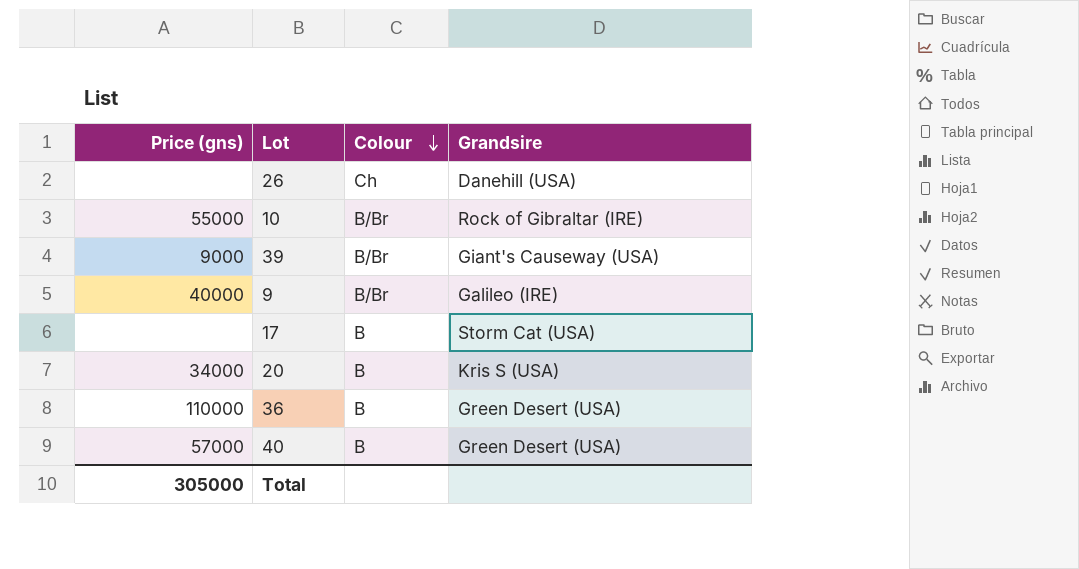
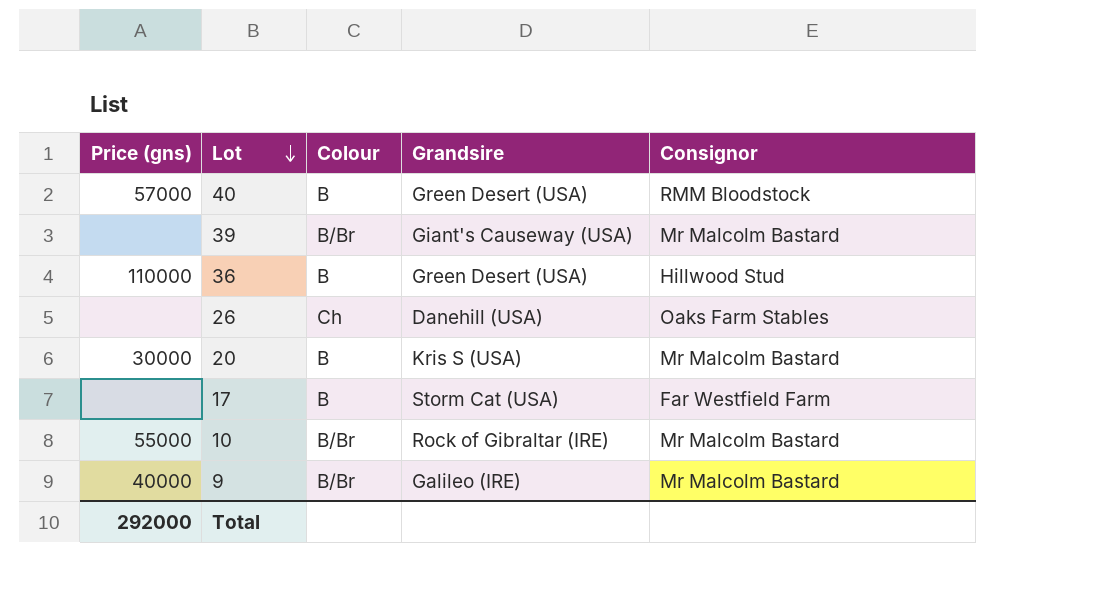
row order: Colour descending -> Lot descending
column Consignor | position: none -> 5
39 | Price (gns): 9000 -> none
20 | Price (gns): 34000 -> 30000
Total | Price (gns): 305000 -> 292000

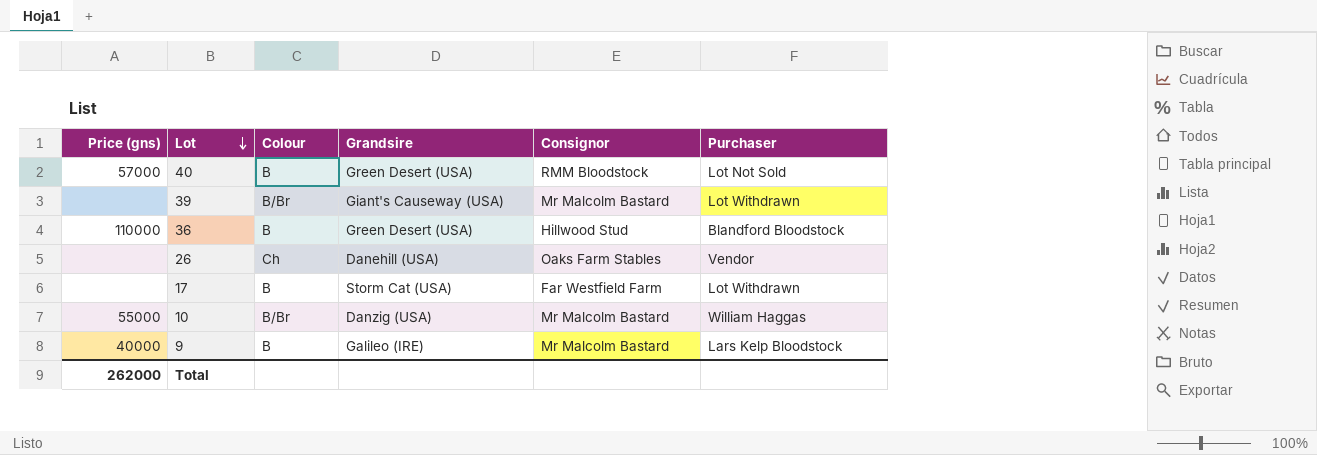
column Purchaser | position: none -> 6
row 20: 30000 | B | Kris S (USA) | Mr Malcolm Bastard -> none
10 | Grandsire: Rock of Gibraltar (IRE) -> Danzig (USA)
9 | Colour: B/Br -> B
Total | Price (gns): 292000 -> 262000

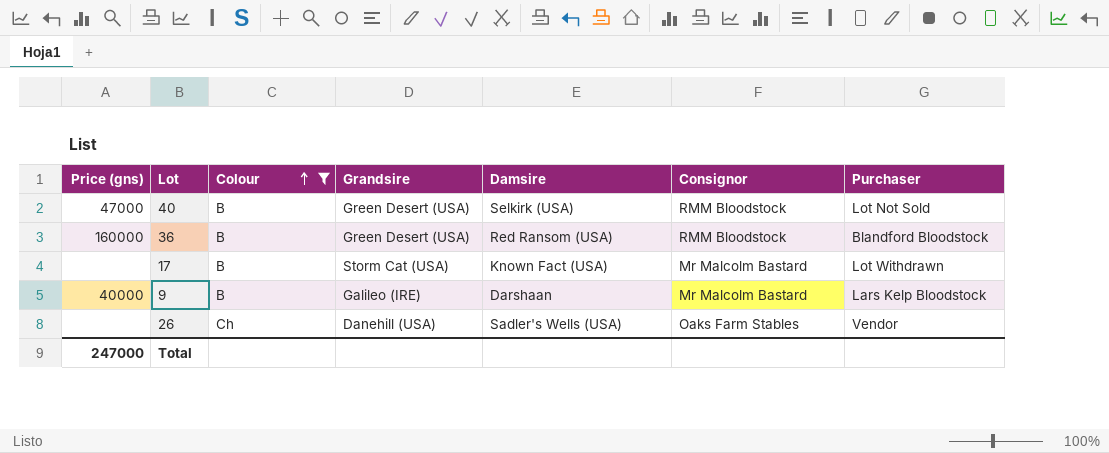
filter: none -> Colour != B/Br
row order: Lot descending -> Colour ascending
column Damsire | position: none -> 5
40 | Price (gns): 57000 -> 47000
36 | Price (gns): 110000 -> 160000
36 | Consignor: Hillwood Stud -> RMM Bloodstock
17 | Consignor: Far Westfield Farm -> Mr Malcolm Bastard
Total | Price (gns): 262000 -> 247000

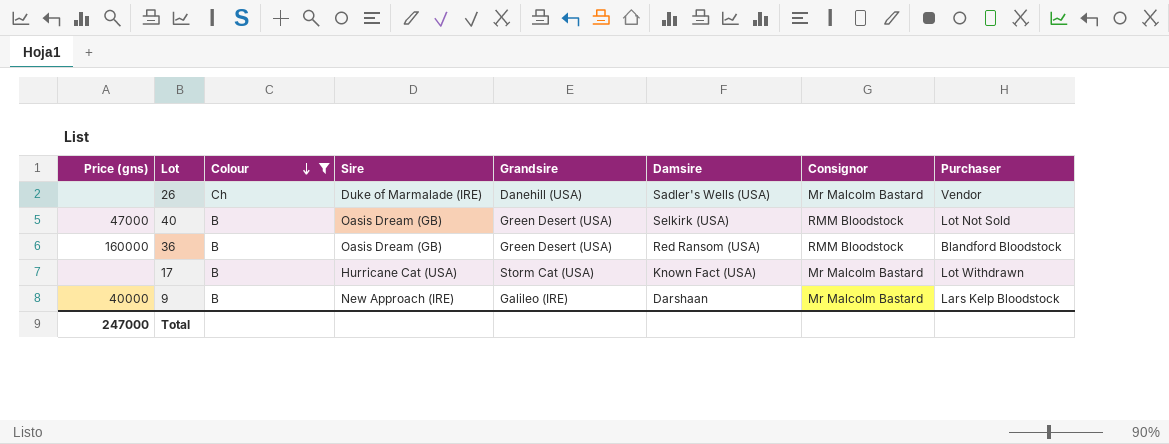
row order: Colour ascending -> Colour descending
column Sire | position: none -> 4
26 | Consignor: Oaks Farm Stables -> Mr Malcolm Bastard

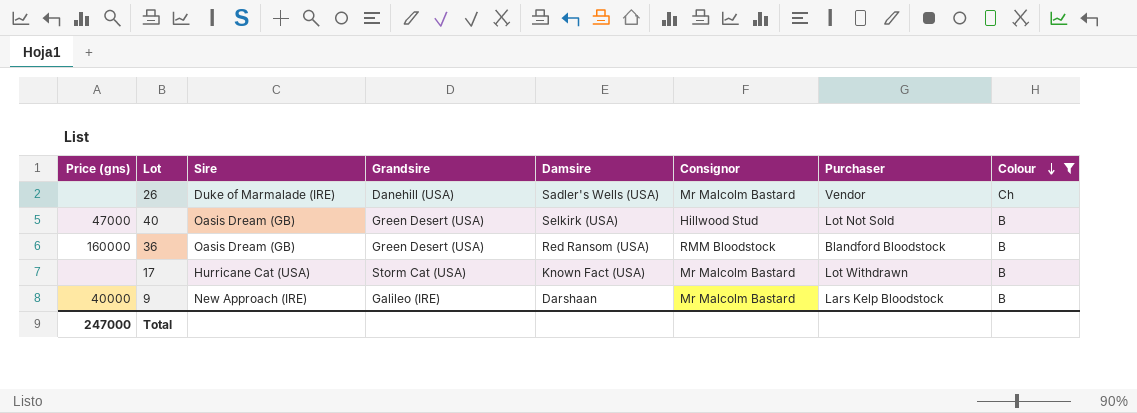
column Colour | position: 3 -> 8
40 | Consignor: RMM Bloodstock -> Hillwood Stud

